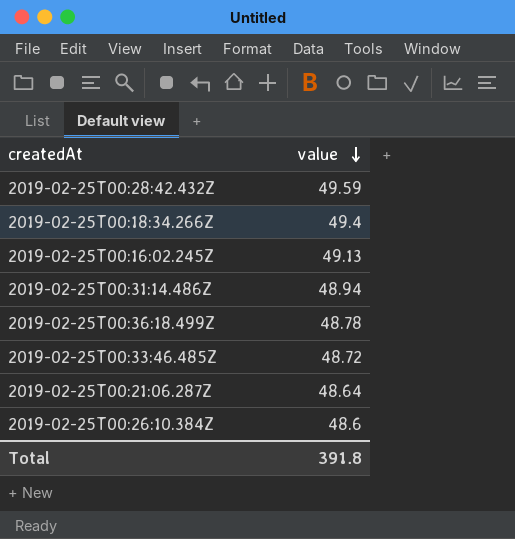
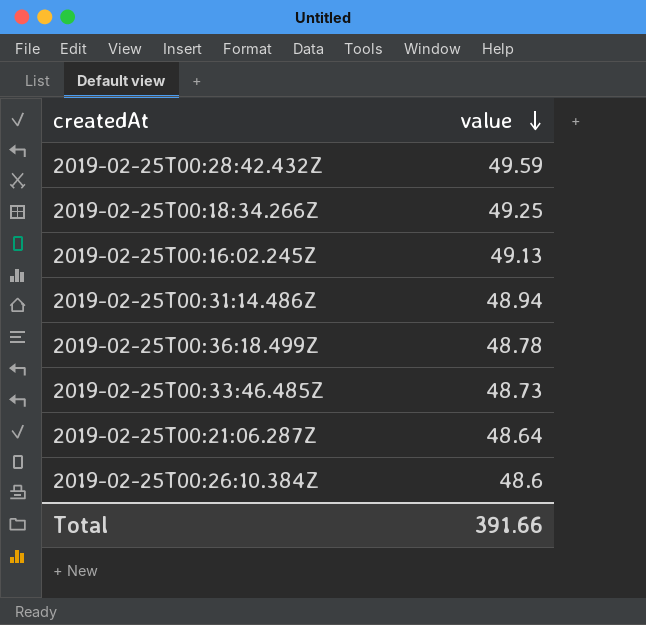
2019-02-25T00:18:34.266Z | value: 49.4 -> 49.25
2019-02-25T00:33:46.485Z | value: 48.72 -> 48.73
Total | value: 391.8 -> 391.66

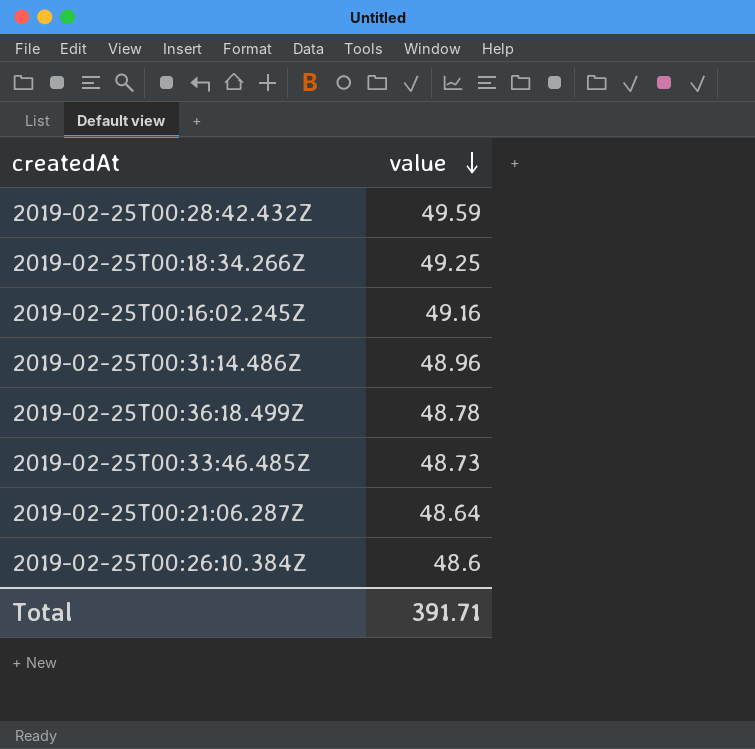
2019-02-25T00:16:02.245Z | value: 49.13 -> 49.16
2019-02-25T00:31:14.486Z | value: 48.94 -> 48.96
Total | value: 391.66 -> 391.71

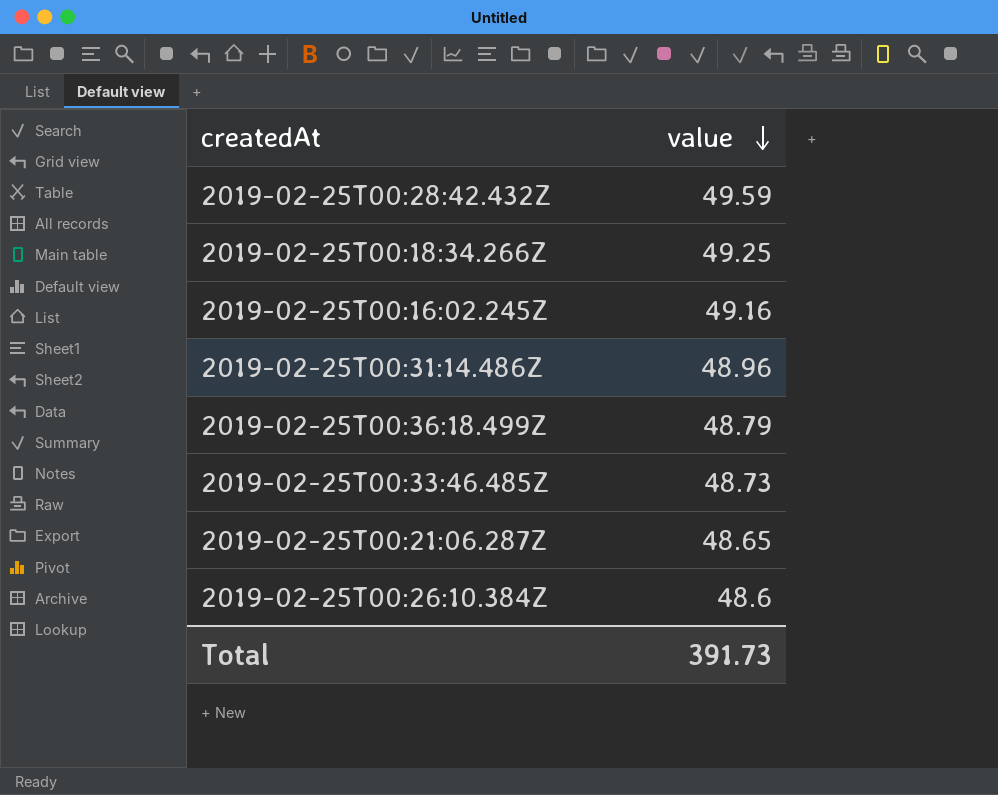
2019-02-25T00:36:18.499Z | value: 48.78 -> 48.79
2019-02-25T00:21:06.287Z | value: 48.64 -> 48.65
Total | value: 391.71 -> 391.73

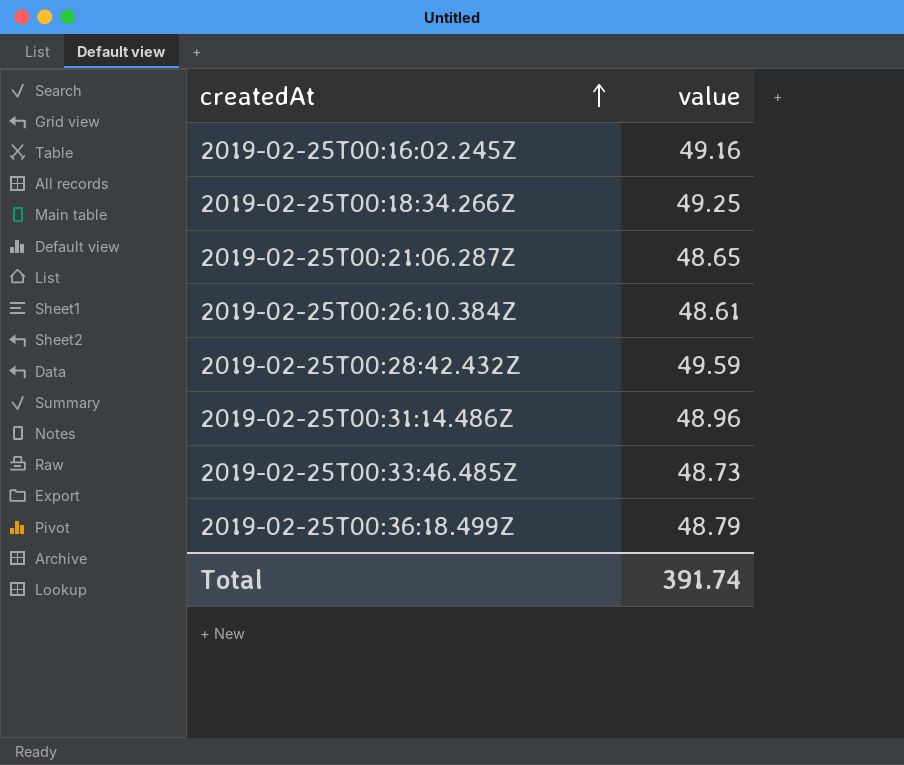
row order: value descending -> createdAt ascending
2019-02-25T00:26:10.384Z | value: 48.6 -> 48.61
Total | value: 391.73 -> 391.74

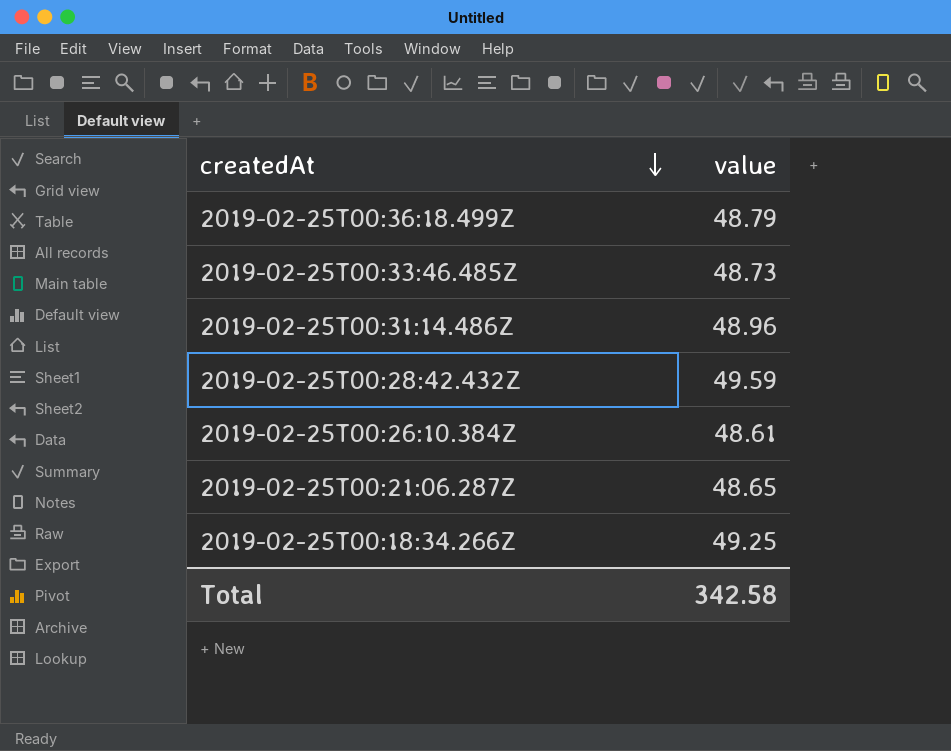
row order: createdAt ascending -> createdAt descending
row 2019-02-25T00:16:02.245Z: 49.16 -> none
Total | value: 391.74 -> 342.58

